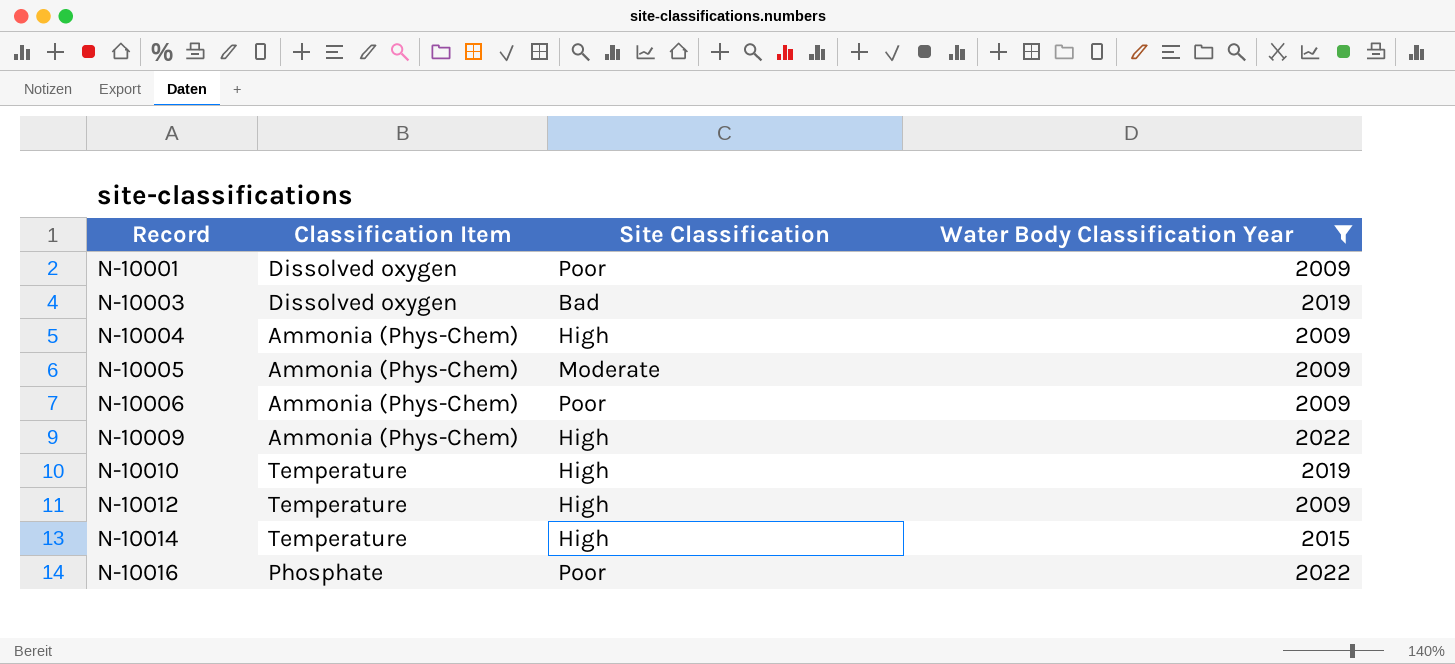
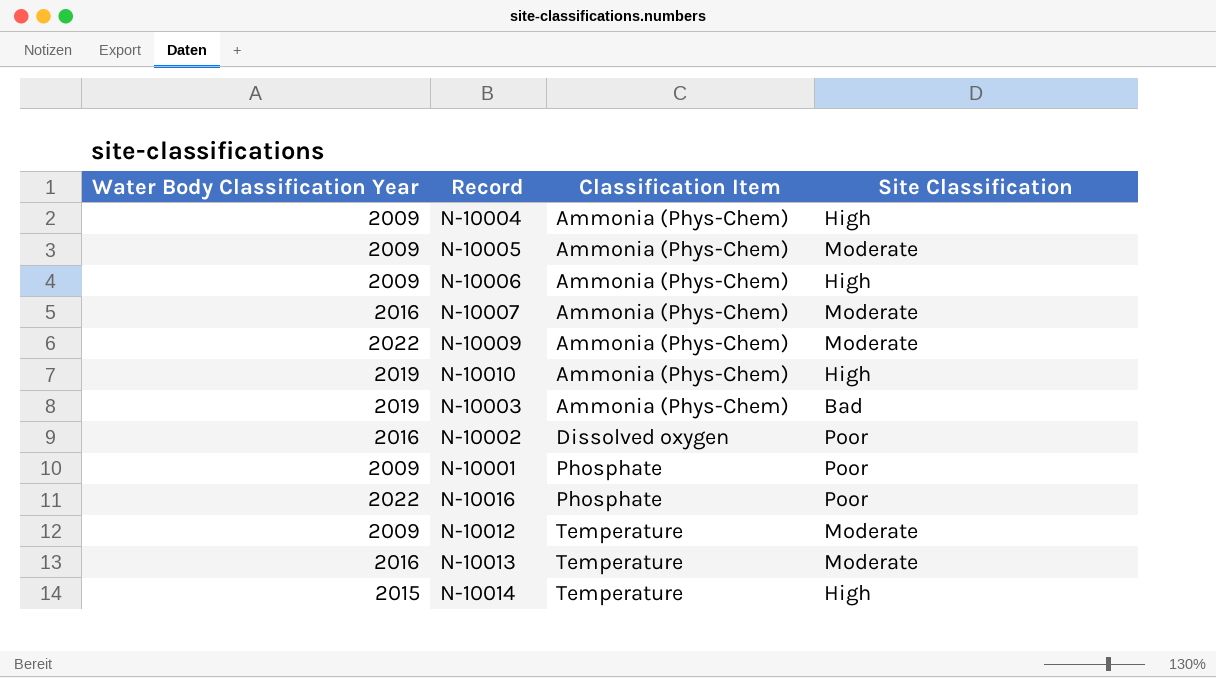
filter: Water Body Classification Year != 2016 -> none
row order: Record ascending -> Classification Item ascending
column Water Body Classification Year | position: 4 -> 1
N-10006 | Site Classification: Poor -> High
N-10009 | Site Classification: High -> Moderate
N-10010 | Classification Item: Temperature -> Ammonia (Phys-Chem)
N-10003 | Classification Item: Dissolved oxygen -> Ammonia (Phys-Chem)
N-10001 | Classification Item: Dissolved oxygen -> Phosphate
N-10012 | Site Classification: High -> Moderate

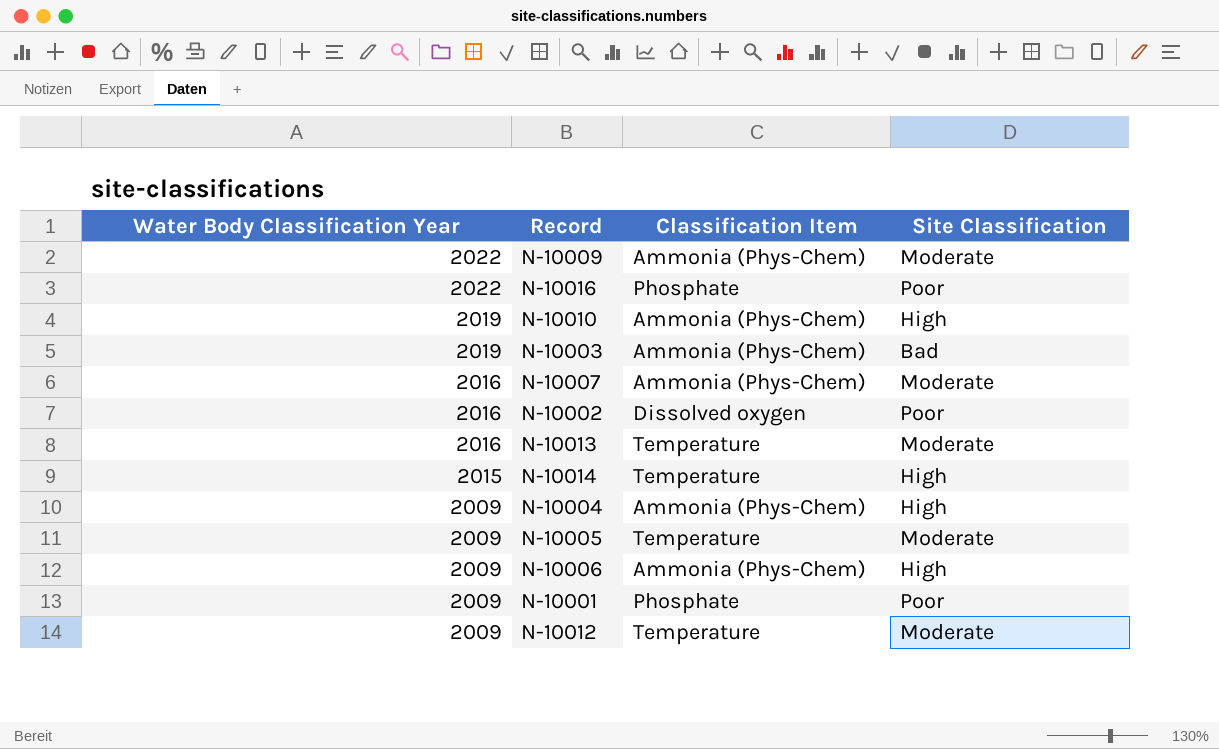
row order: Classification Item ascending -> Water Body Classification Year descending
N-10005 | Classification Item: Ammonia (Phys-Chem) -> Temperature

